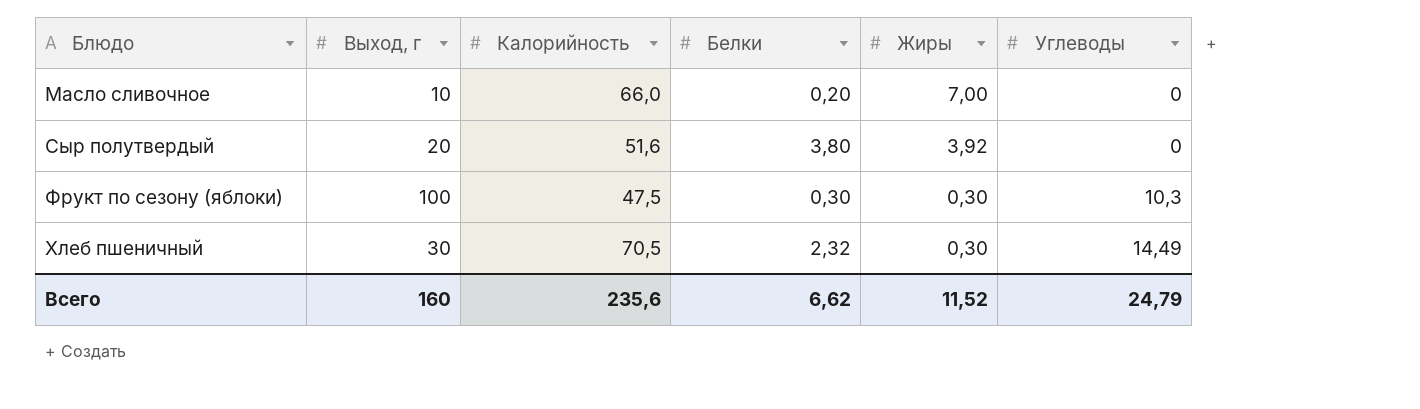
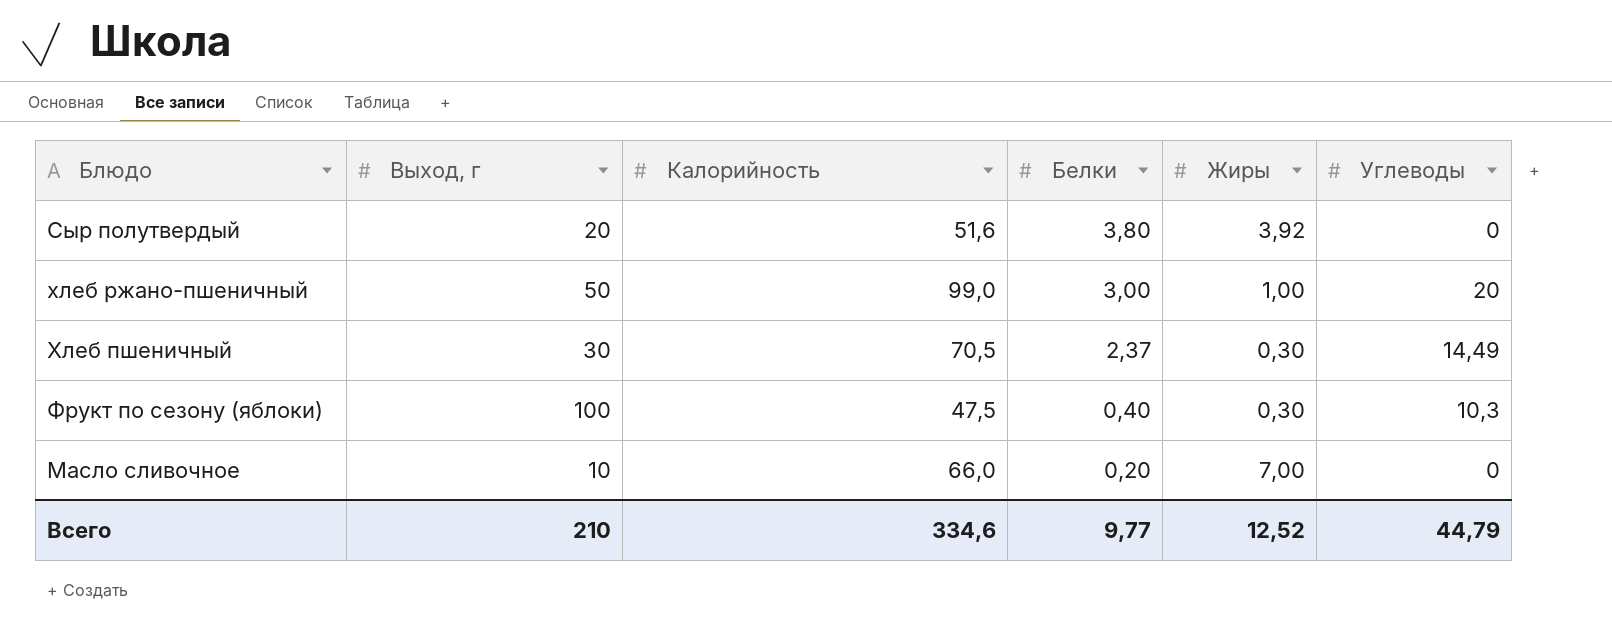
row order: Блюдо ascending -> Белки descending
row хлеб ржано-пшеничный: none -> 50 | 99,0 | 3,00 | 1,00 | 20
Хлеб пшеничный | Белки: 2,32 -> 2,37
Фрукт по сезону (яблоки) | Белки: 0,30 -> 0,40
Всего | Выход, г: 160 -> 210
Всего | Калорийность: 235,6 -> 334,6
Всего | Белки: 6,62 -> 9,77
Всего | Жиры: 11,52 -> 12,52
Всего | Углеводы: 24,79 -> 44,79

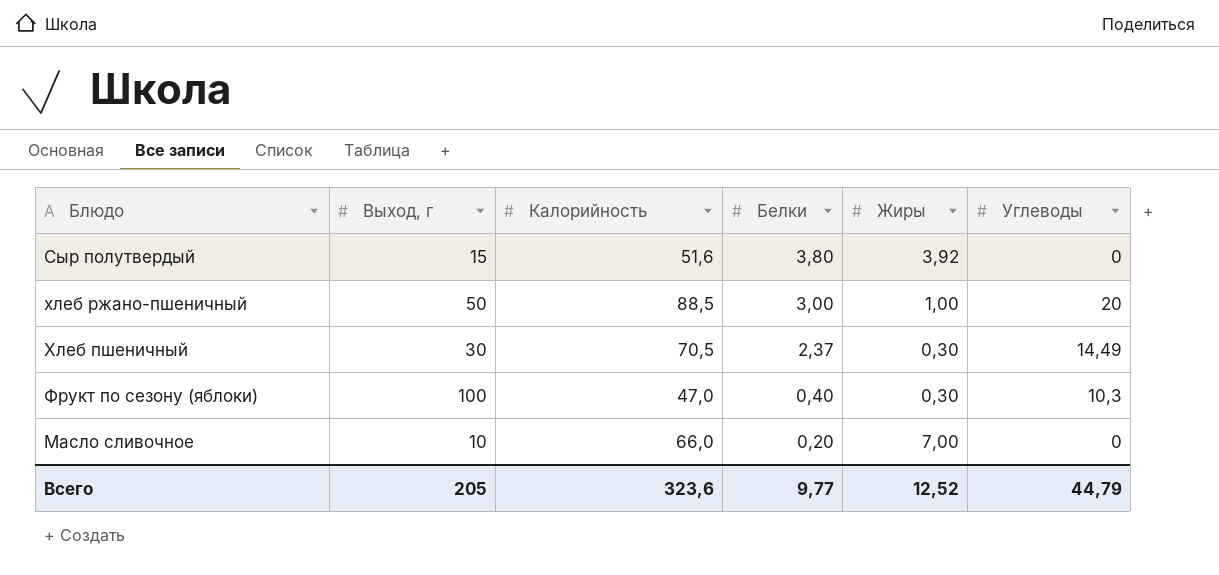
Сыр полутвердый | Выход, г: 20 -> 15
хлеб ржано-пшеничный | Калорийность: 99,0 -> 88,5
Фрукт по сезону (яблоки) | Калорийность: 47,5 -> 47,0
Всего | Выход, г: 210 -> 205
Всего | Калорийность: 334,6 -> 323,6

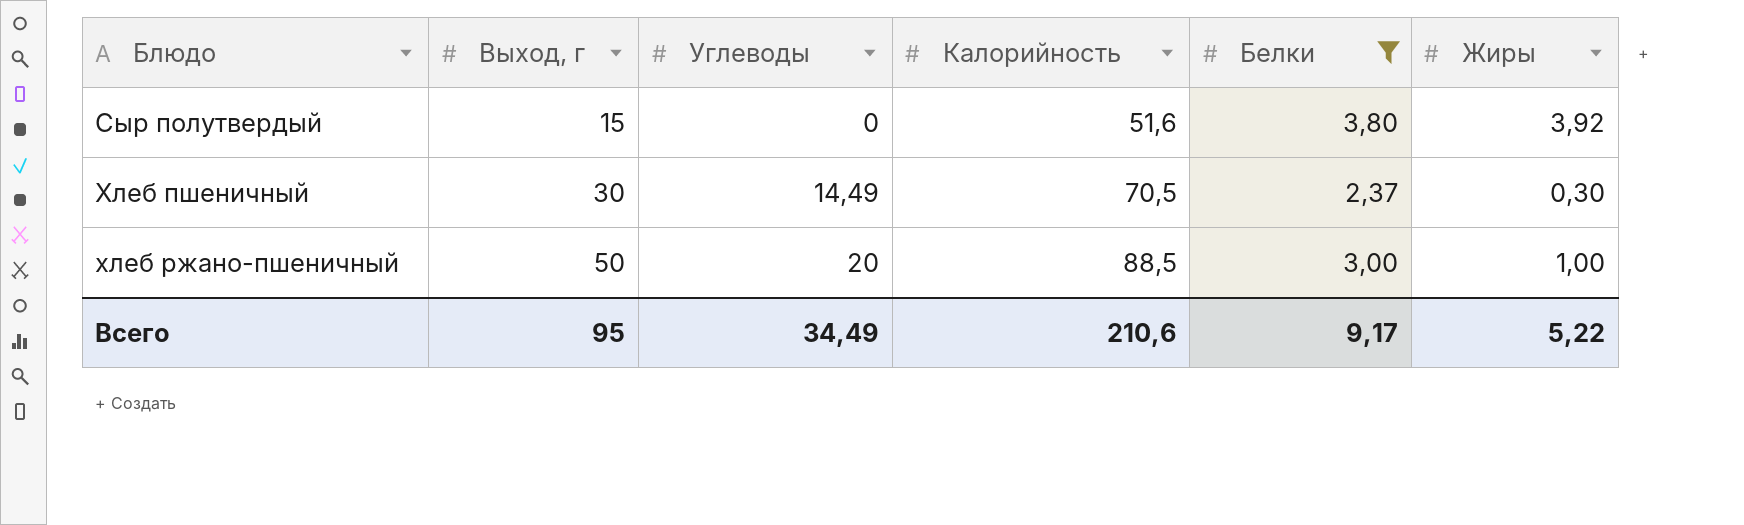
filter: none -> Белки >= 2,37
row order: Белки descending -> Блюдо ascending
column Углеводы | position: 6 -> 3
Всего | Выход, г: 205 -> 95
Всего | Углеводы: 44,79 -> 34,49
Всего | Калорийность: 323,6 -> 210,6
Всего | Белки: 9,77 -> 9,17
Всего | Жиры: 12,52 -> 5,22

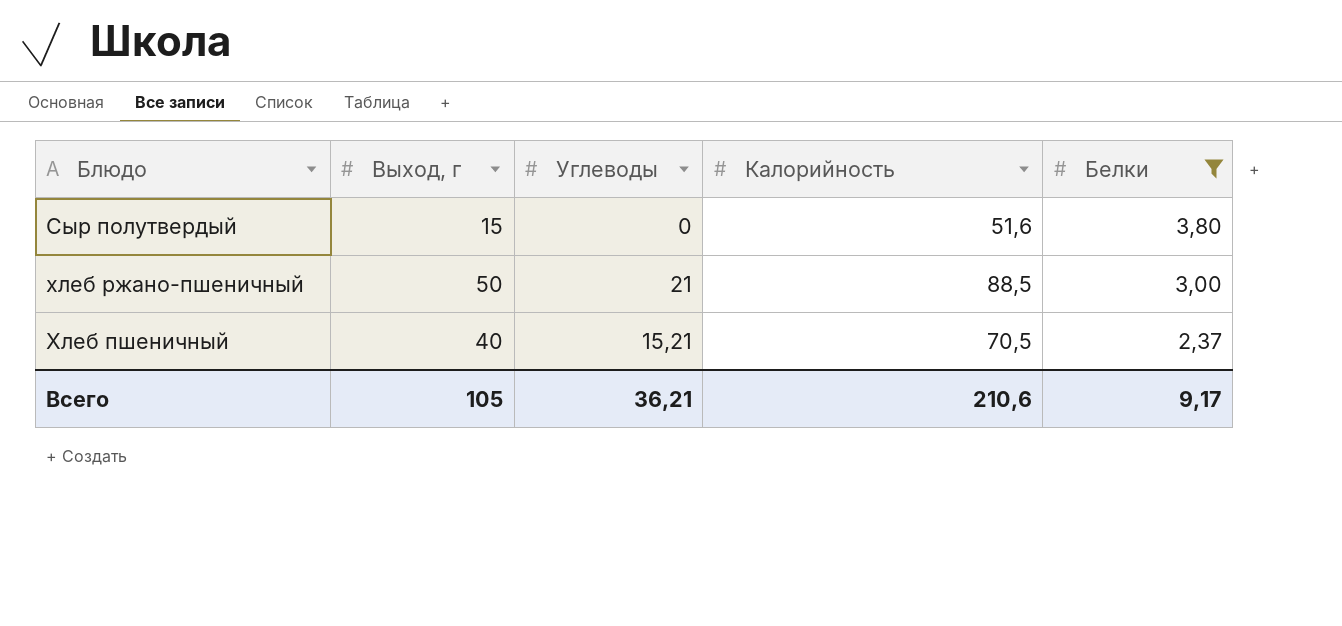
row order: Блюдо ascending -> Белки descending
column Жиры | position: 6 -> none
хлеб ржано-пшеничный | Углеводы: 20 -> 21
Хлеб пшеничный | Выход, г: 30 -> 40
Хлеб пшеничный | Углеводы: 14,49 -> 15,21
Всего | Выход, г: 95 -> 105
Всего | Углеводы: 34,49 -> 36,21

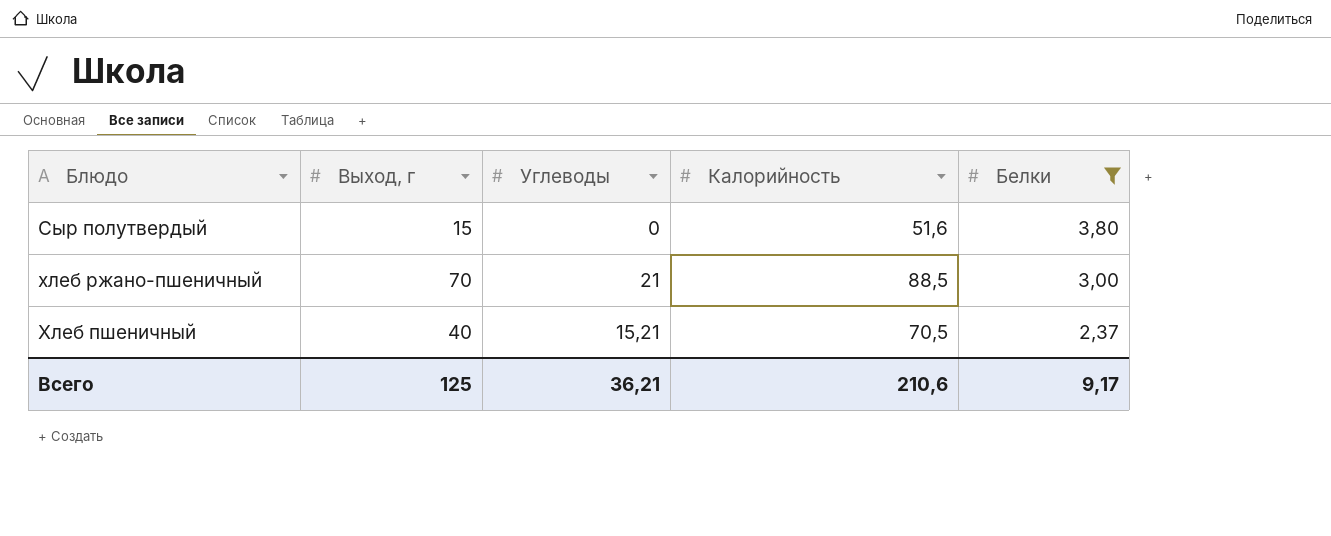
хлеб ржано-пшеничный | Выход, г: 50 -> 70
Всего | Выход, г: 105 -> 125

